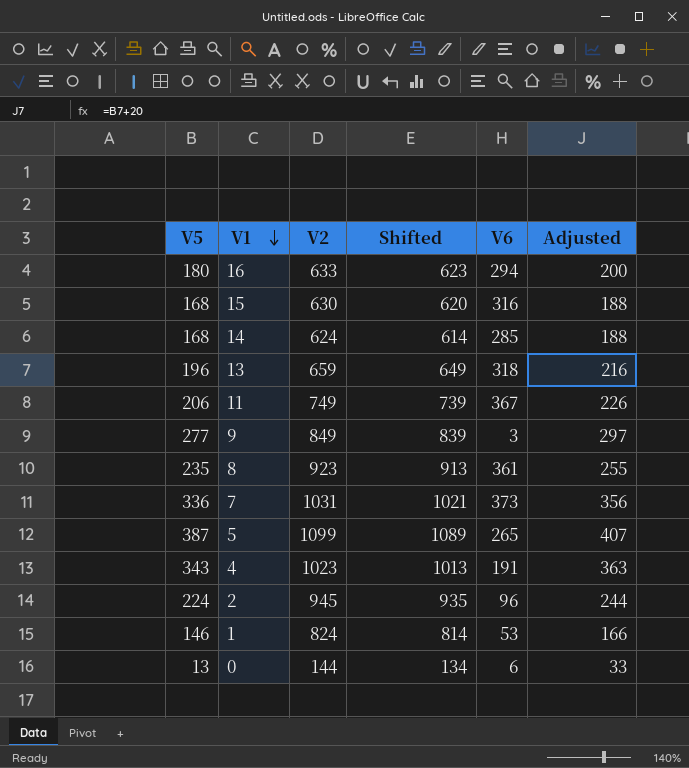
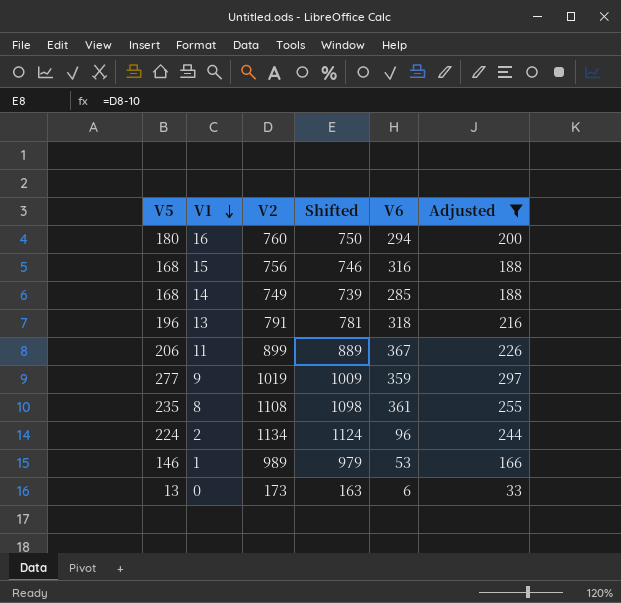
filter: none -> Adjusted <= 297
16 | V2: 633 -> 760
16 | Shifted: 623 -> 750
15 | V2: 630 -> 756
15 | Shifted: 620 -> 746
14 | V2: 624 -> 749
14 | Shifted: 614 -> 739
13 | V2: 659 -> 791
13 | Shifted: 649 -> 781
11 | V2: 749 -> 899
11 | Shifted: 739 -> 889
9 | V2: 849 -> 1019
9 | Shifted: 839 -> 1009
9 | V6: 3 -> 359
8 | V2: 923 -> 1108
8 | Shifted: 913 -> 1098
2 | V2: 945 -> 1134
2 | Shifted: 935 -> 1124
1 | V2: 824 -> 989
1 | Shifted: 814 -> 979
0 | V2: 144 -> 173
0 | Shifted: 134 -> 163

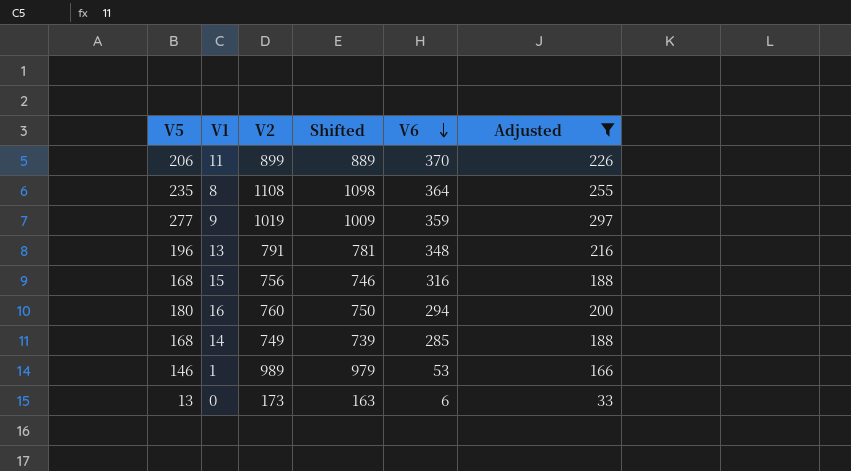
row order: V1 descending -> V6 descending
row 2: 224 | 1134 | 1124 | 96 | 244 -> none
11 | V6: 367 -> 370
8 | V6: 361 -> 364
13 | V6: 318 -> 348

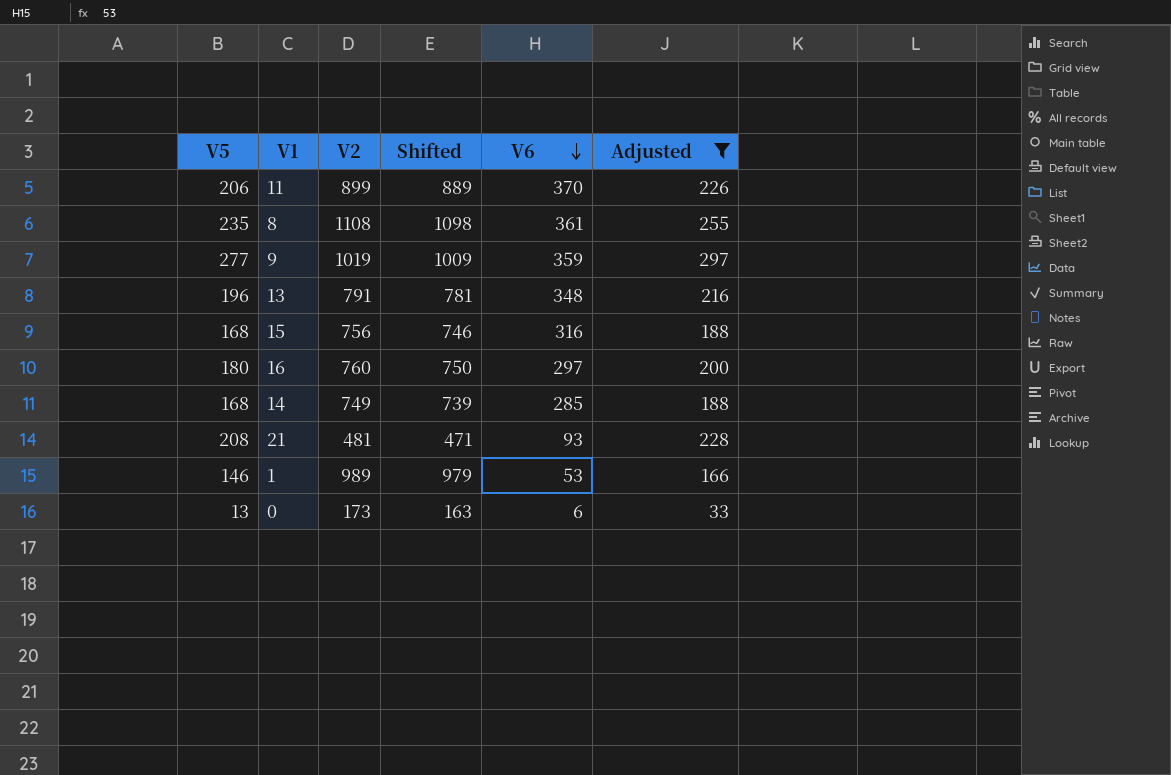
8 | V6: 364 -> 361
16 | V6: 294 -> 297
row 21: none -> 208 | 481 | 471 | 93 | 228

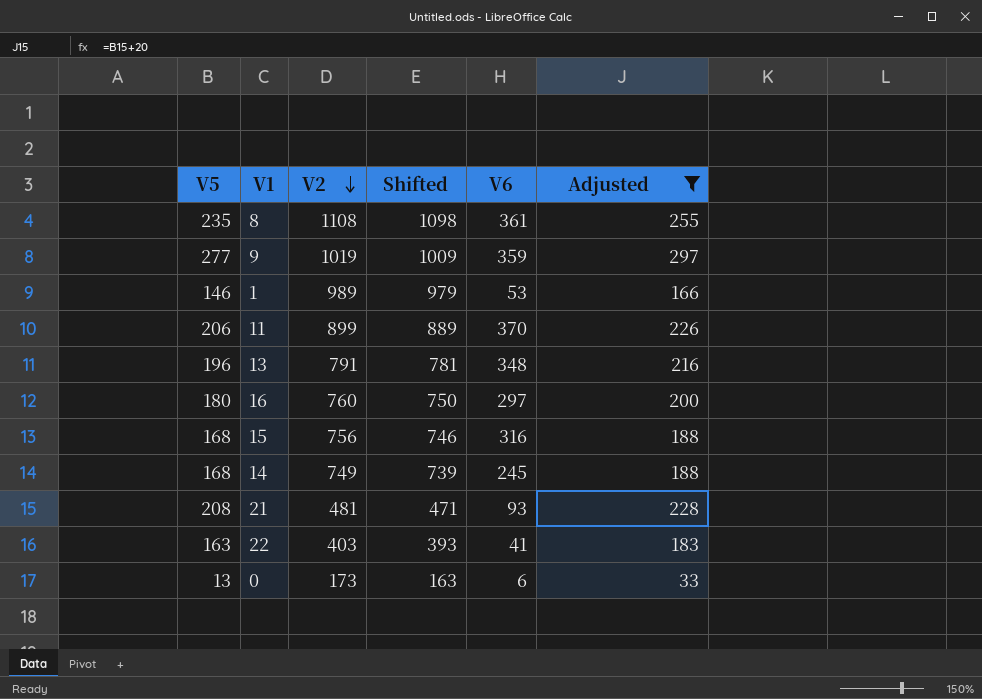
row order: V6 descending -> V2 descending
14 | V6: 285 -> 245
row 22: none -> 163 | 403 | 393 | 41 | 183

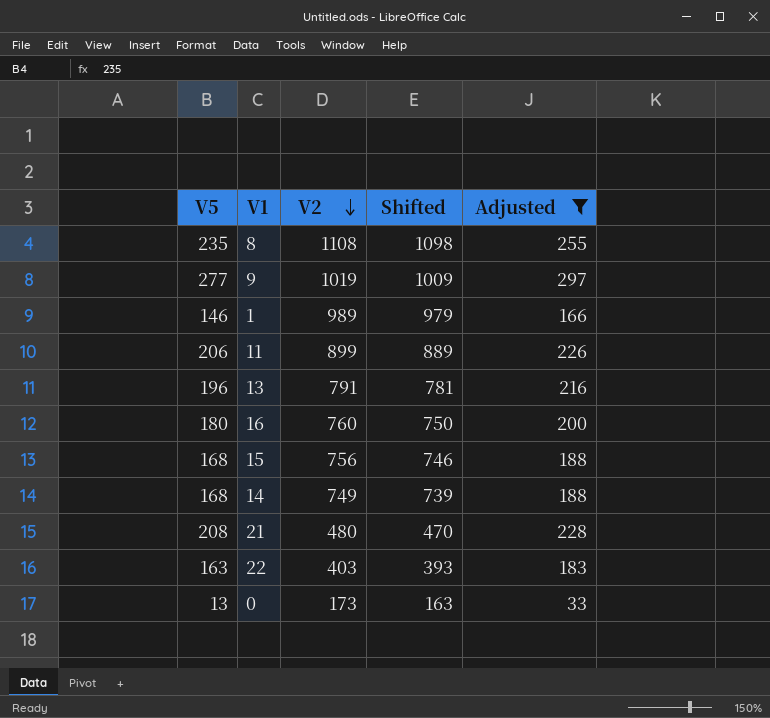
column V6 | position: 5 -> none
21 | V2: 481 -> 480
21 | Shifted: 471 -> 470

